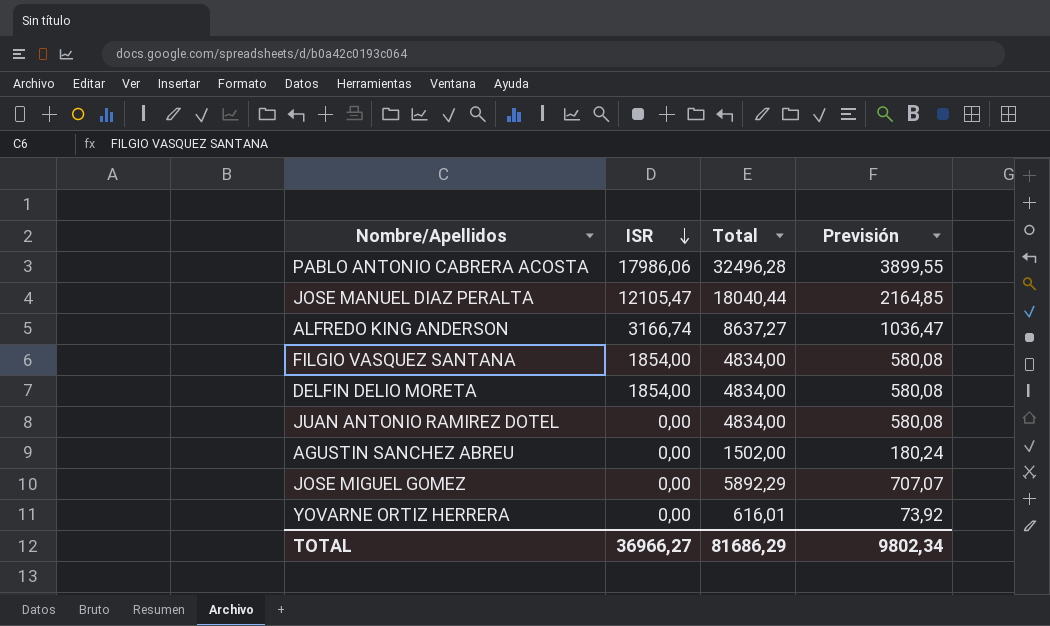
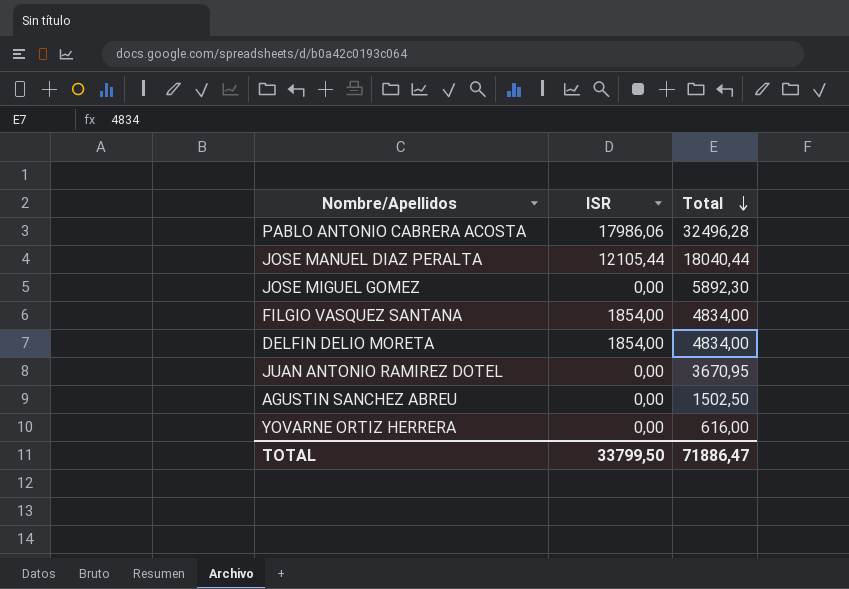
row order: ISR descending -> Total descending
column Previsión | formula: [Total] * 0,12 -> none
row ALFREDO KING ANDERSON: 3166,74 | 8637,27 | 1036,47 -> none
JOSE MANUEL DIAZ PERALTA | ISR: 12105,47 -> 12105,44
JOSE MIGUEL GOMEZ | Total: 5892,29 -> 5892,30
JUAN ANTONIO RAMIREZ DOTEL | Total: 4834,00 -> 3670,95
AGUSTIN SANCHEZ ABREU | Total: 1502,00 -> 1502,50
YOVARNE ORTIZ HERRERA | Total: 616,01 -> 616,00
TOTAL | ISR: 36966,27 -> 33799,50
TOTAL | Total: 81686,29 -> 71886,47

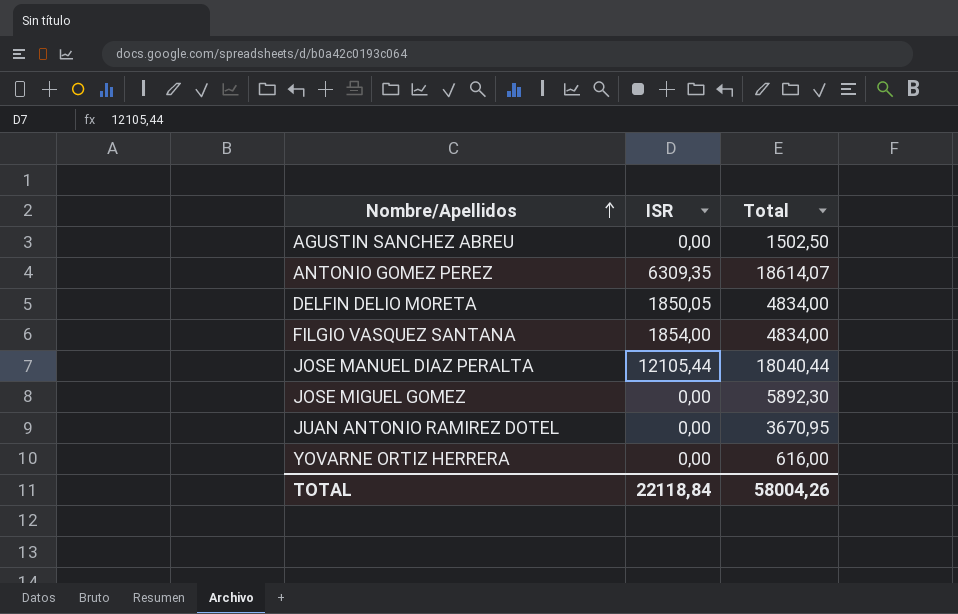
row order: Total descending -> Nombre/Apellidos ascending
row PABLO ANTONIO CABRERA ACOSTA: 17986,06 | 32496,28 -> none
row ANTONIO GOMEZ PEREZ: none -> 6309,35 | 18614,07
DELFIN DELIO MORETA | ISR: 1854,00 -> 1850,05
TOTAL | ISR: 33799,50 -> 22118,84
TOTAL | Total: 71886,47 -> 58004,26

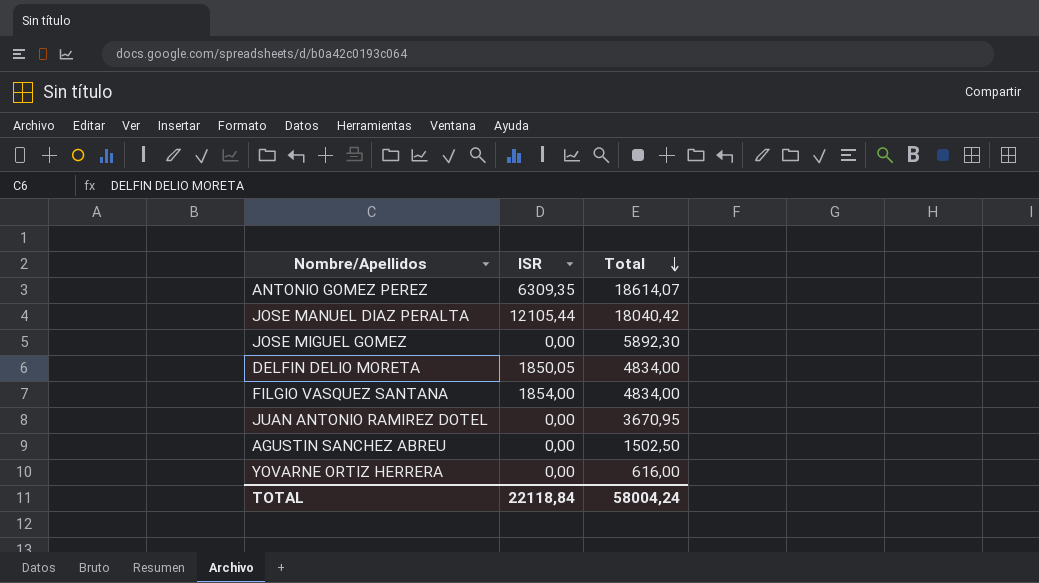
row order: Nombre/Apellidos ascending -> Total descending
JOSE MANUEL DIAZ PERALTA | Total: 18040,44 -> 18040,42
TOTAL | Total: 58004,26 -> 58004,24

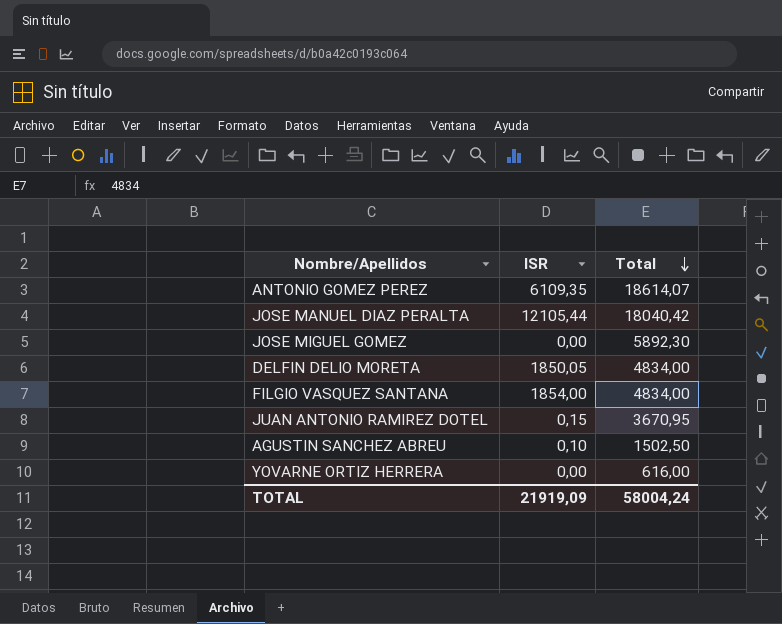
ANTONIO GOMEZ PEREZ | ISR: 6309,35 -> 6109,35
JUAN ANTONIO RAMIREZ DOTEL | ISR: 0,00 -> 0,15
AGUSTIN SANCHEZ ABREU | ISR: 0,00 -> 0,10
TOTAL | ISR: 22118,84 -> 21919,09

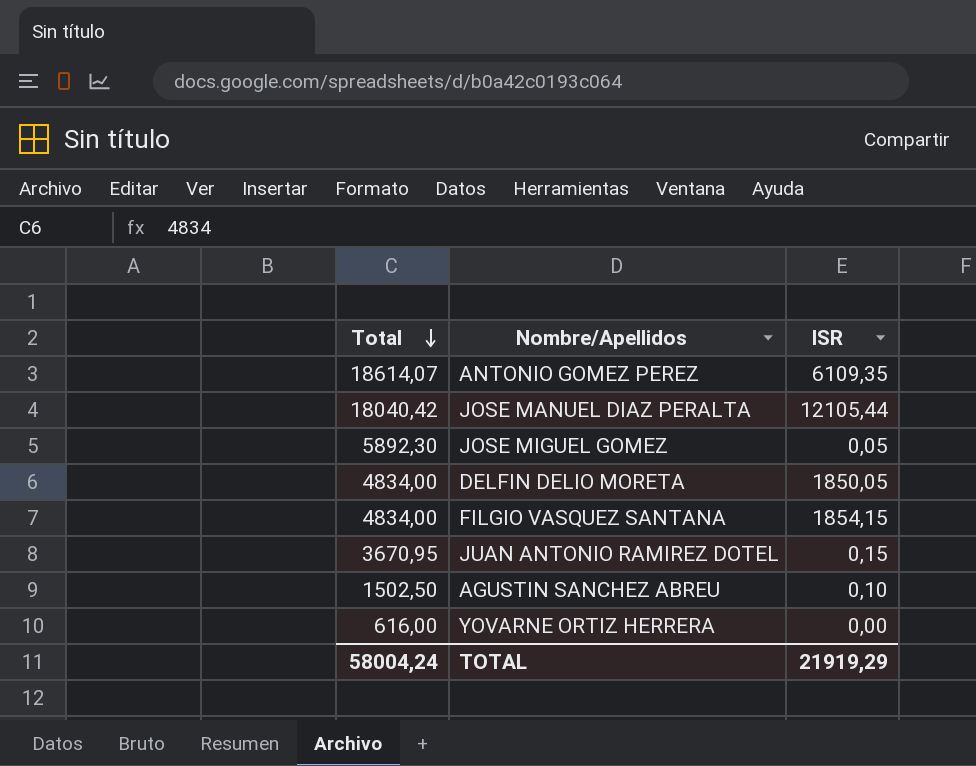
column Total | position: 3 -> 1
JOSE MIGUEL GOMEZ | ISR: 0,00 -> 0,05
FILGIO VASQUEZ SANTANA | ISR: 1854,00 -> 1854,15
TOTAL | ISR: 21919,09 -> 21919,29

